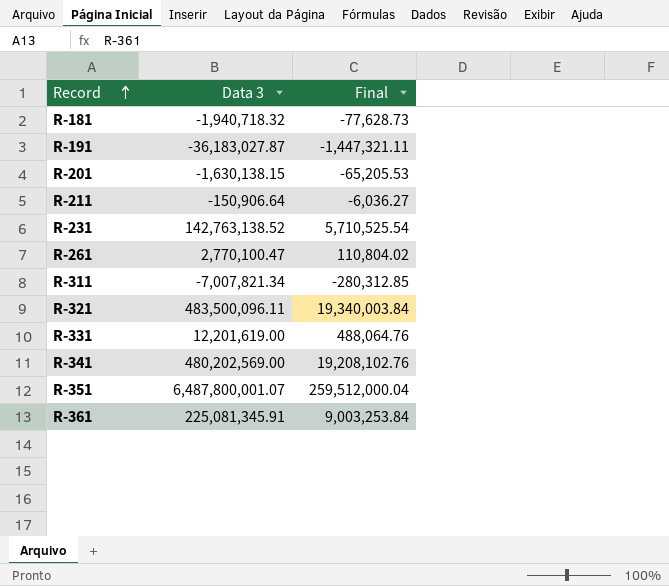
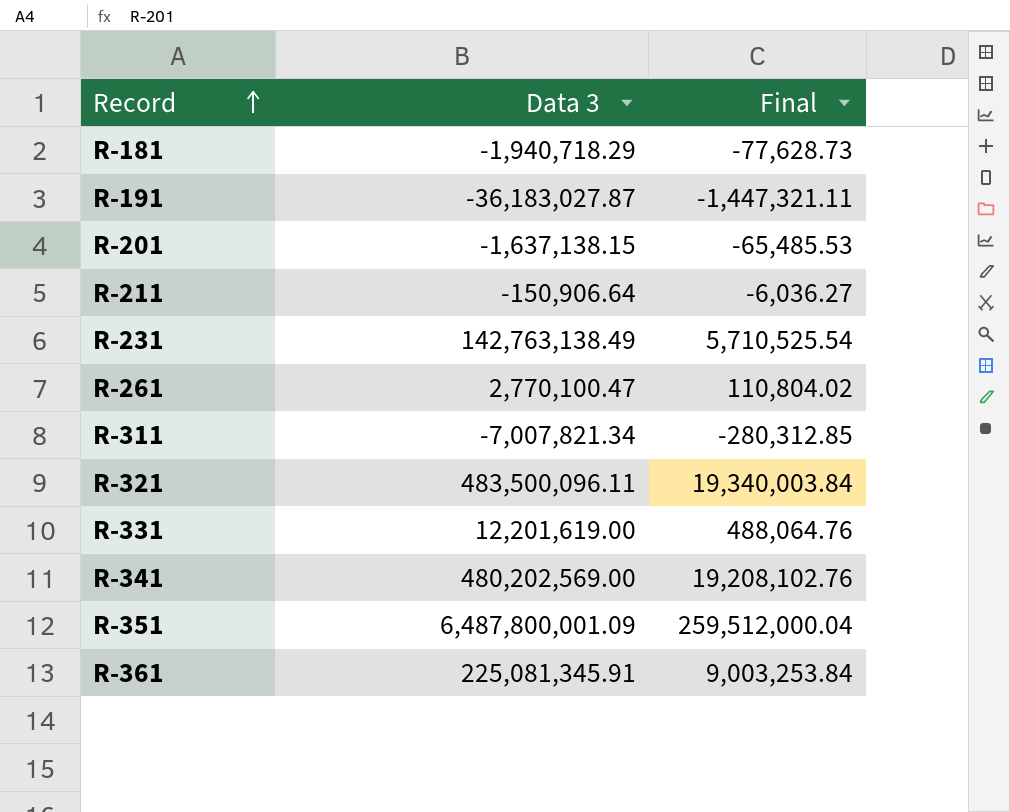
R-181 | Data 3: -1,940,718.32 -> -1,940,718.29
R-201 | Data 3: -1,630,138.15 -> -1,637,138.15
R-201 | Final: -65,205.53 -> -65,485.53
R-231 | Data 3: 142,763,138.52 -> 142,763,138.49
R-351 | Data 3: 6,487,800,001.07 -> 6,487,800,001.09

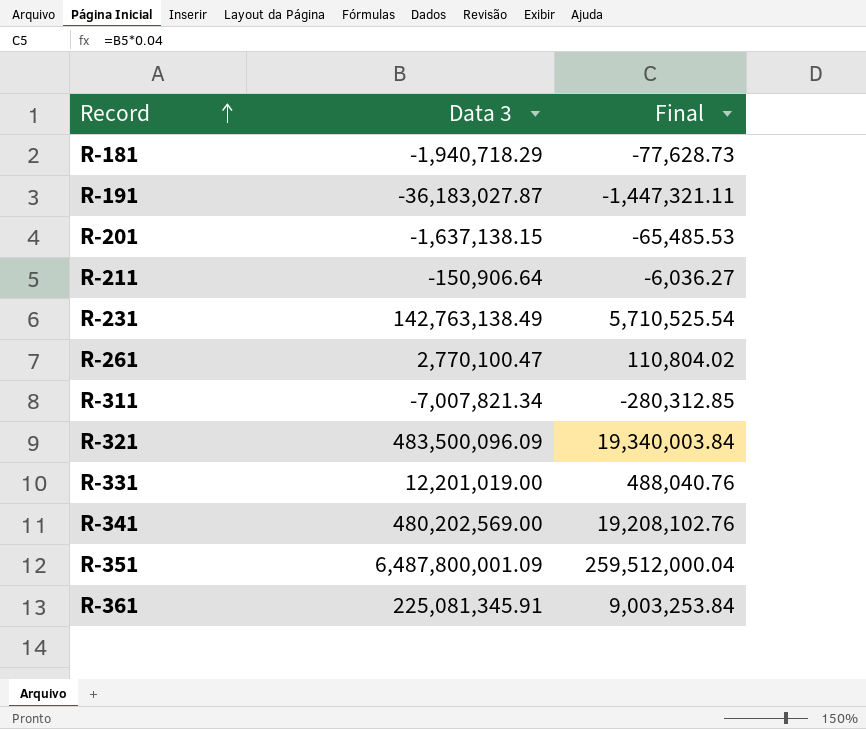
R-321 | Data 3: 483,500,096.11 -> 483,500,096.09
R-331 | Data 3: 12,201,619.00 -> 12,201,019.00
R-331 | Final: 488,064.76 -> 488,040.76

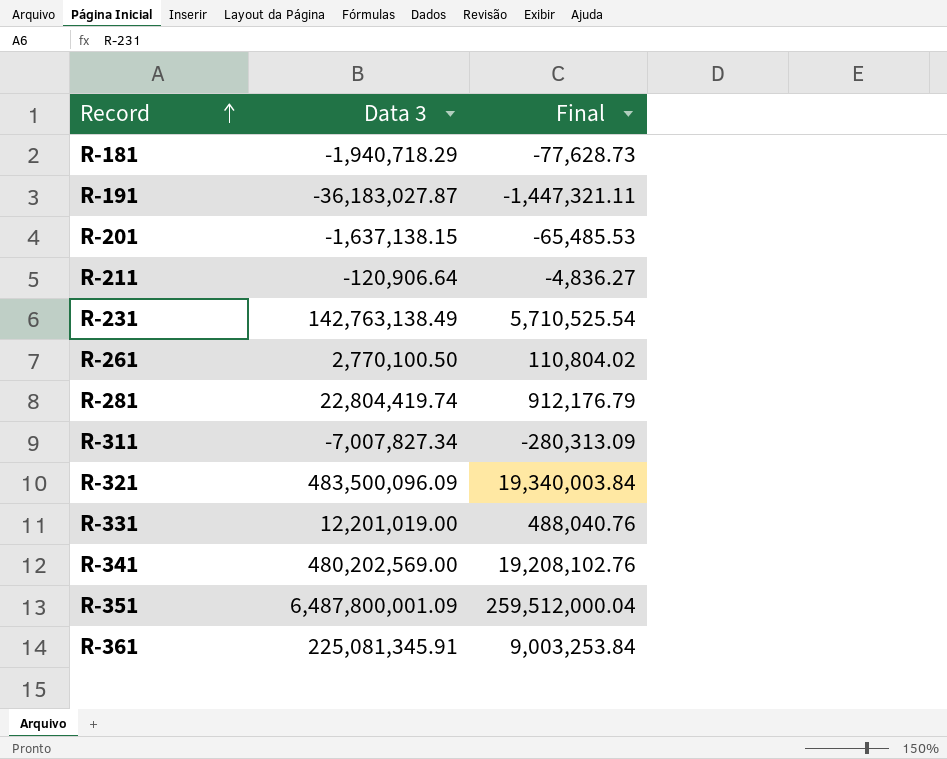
R-211 | Data 3: -150,906.64 -> -120,906.64
R-211 | Final: -6,036.27 -> -4,836.27
R-261 | Data 3: 2,770,100.47 -> 2,770,100.50
row R-281: none -> 22,804,419.74 | 912,176.79
R-311 | Data 3: -7,007,821.34 -> -7,007,827.34
R-311 | Final: -280,312.85 -> -280,313.09

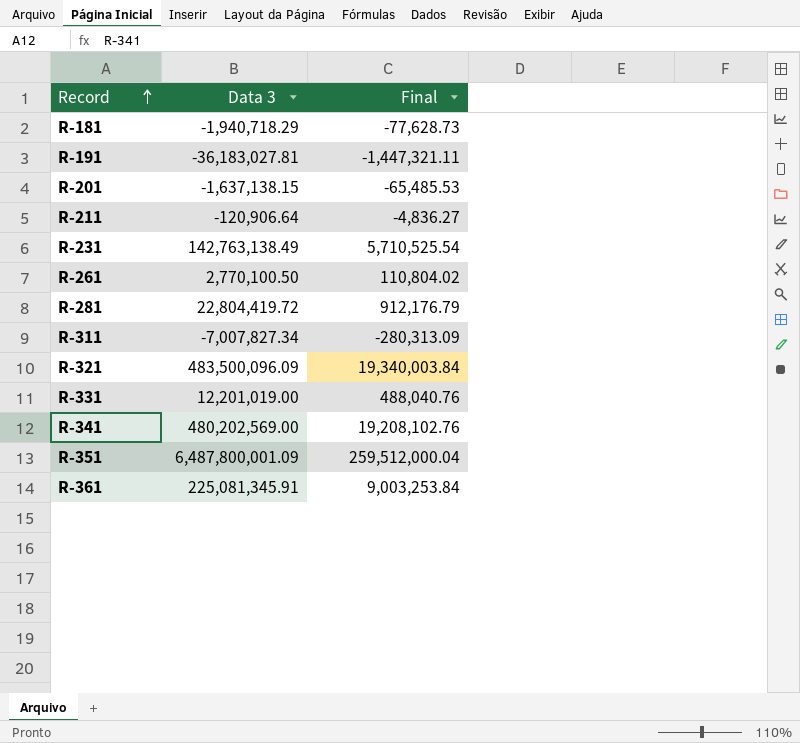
R-191 | Data 3: -36,183,027.87 -> -36,183,027.81
R-281 | Data 3: 22,804,419.74 -> 22,804,419.72

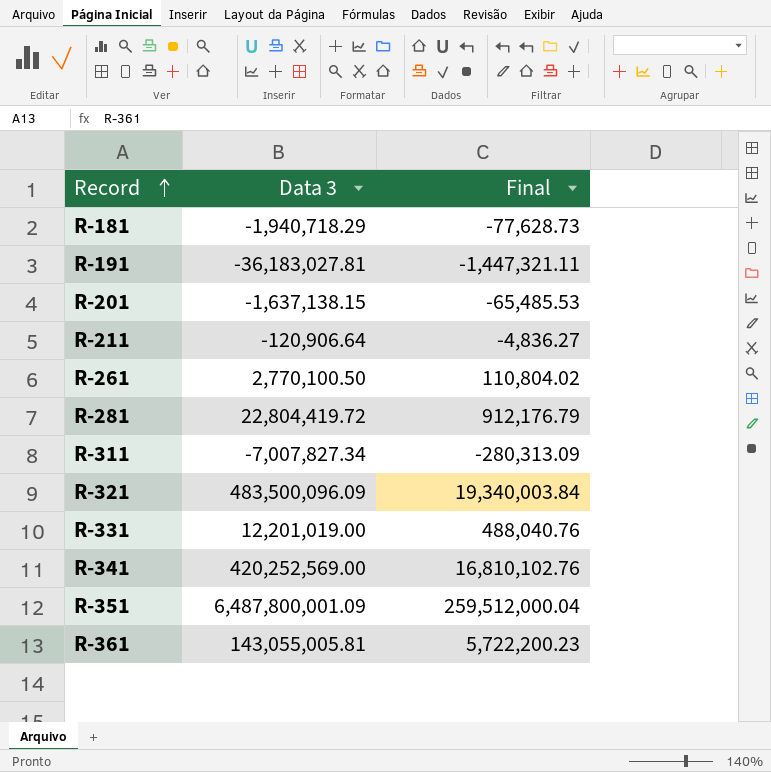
row R-231: 142,763,138.49 | 5,710,525.54 -> none
R-341 | Data 3: 480,202,569.00 -> 420,252,569.00
R-341 | Final: 19,208,102.76 -> 16,810,102.76
R-361 | Data 3: 225,081,345.91 -> 143,055,005.81
R-361 | Final: 9,003,253.84 -> 5,722,200.23

